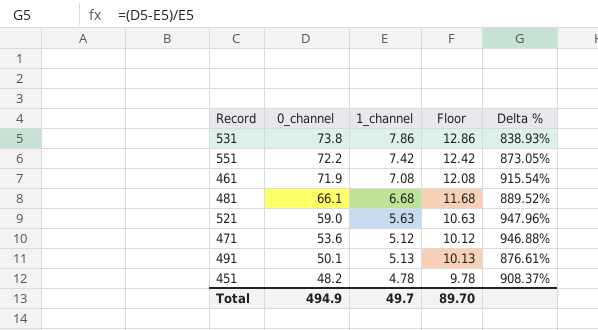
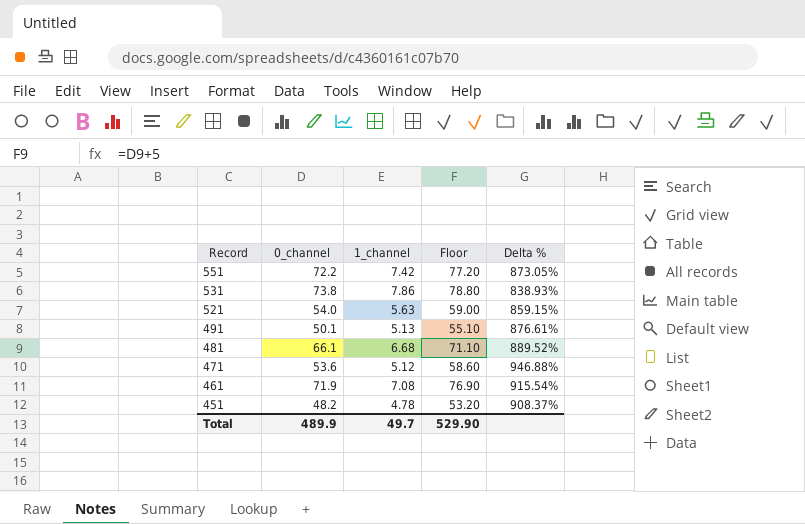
row order: 0_channel descending -> Record descending
column Floor | formula: [1_channel] + 5 -> [0_channel] + 5
521 | 0_channel: 59.0 -> 54.0
521 | Delta %: 947.96% -> 859.15%
Total | 0_channel: 494.9 -> 489.9
Total | Floor: 89.70 -> 529.90

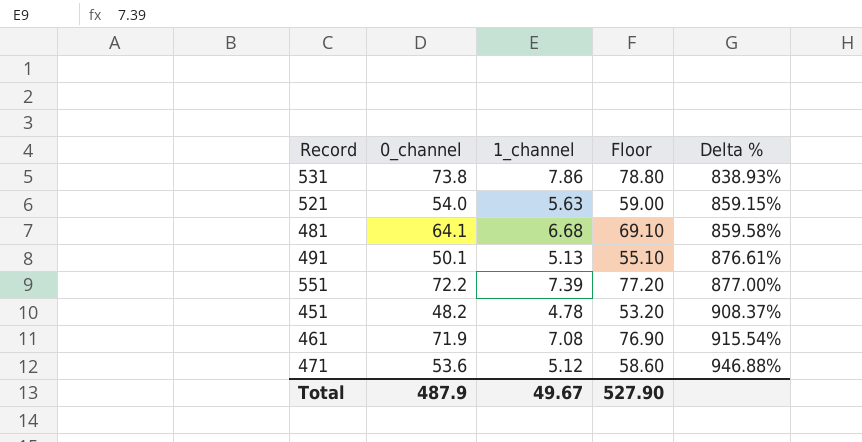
row order: Record descending -> Delta % ascending
481 | 0_channel: 66.1 -> 64.1
481 | Floor: 71.10 -> 69.10
481 | Delta %: 889.52% -> 859.58%
551 | 1_channel: 7.42 -> 7.39
551 | Delta %: 873.05% -> 877.00%
Total | 0_channel: 489.9 -> 487.9
Total | 1_channel: 49.7 -> 49.67
Total | Floor: 529.90 -> 527.90

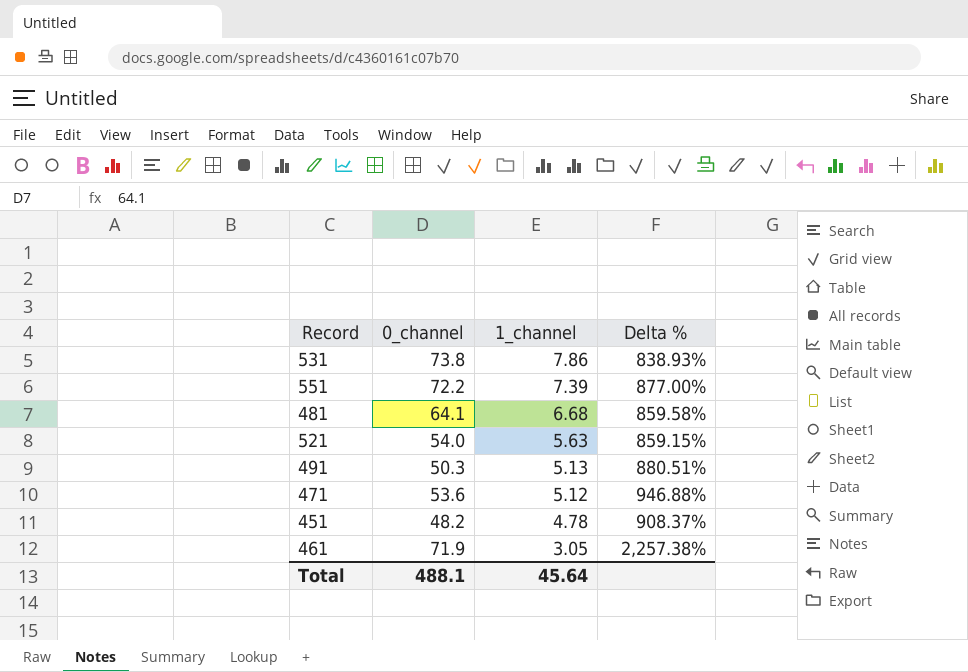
row order: Delta % ascending -> 1_channel descending
column Floor | formula: [0_channel] + 5 -> none
491 | 0_channel: 50.1 -> 50.3
491 | Delta %: 876.61% -> 880.51%
461 | 1_channel: 7.08 -> 3.05
461 | Delta %: 915.54% -> 2,257.38%
Total | 0_channel: 487.9 -> 488.1
Total | 1_channel: 49.67 -> 45.64

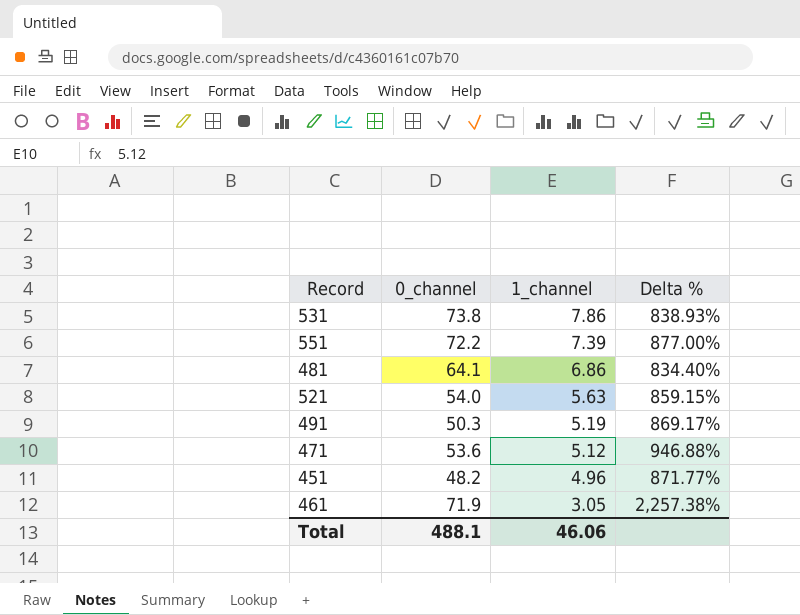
481 | 1_channel: 6.68 -> 6.86
481 | Delta %: 859.58% -> 834.40%
491 | 1_channel: 5.13 -> 5.19
491 | Delta %: 880.51% -> 869.17%
451 | 1_channel: 4.78 -> 4.96
451 | Delta %: 908.37% -> 871.77%
Total | 1_channel: 45.64 -> 46.06

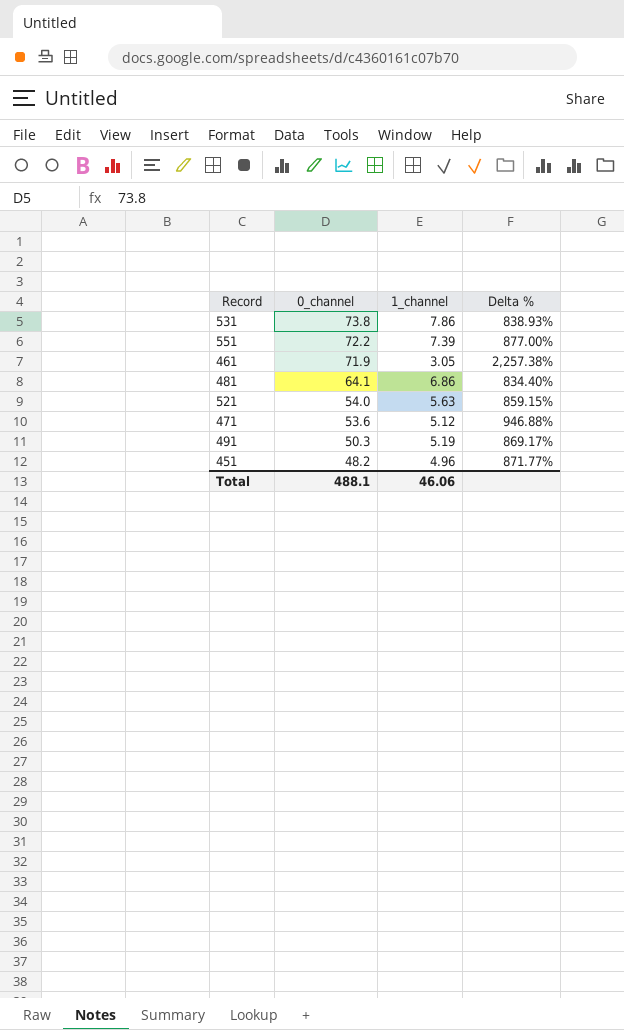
row order: 1_channel descending -> 0_channel descending

